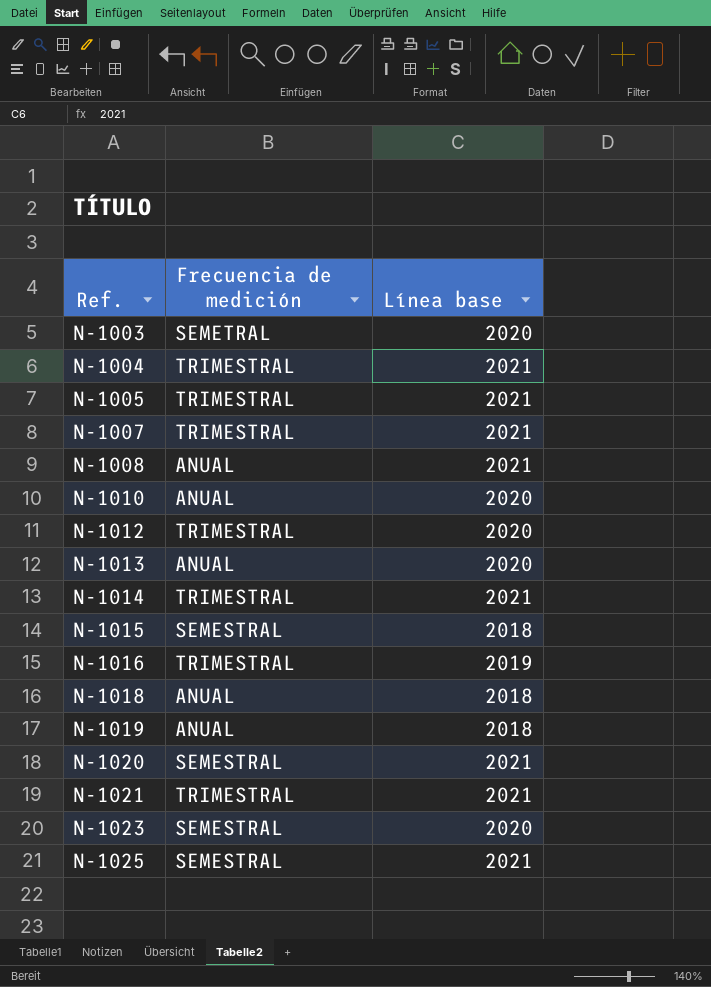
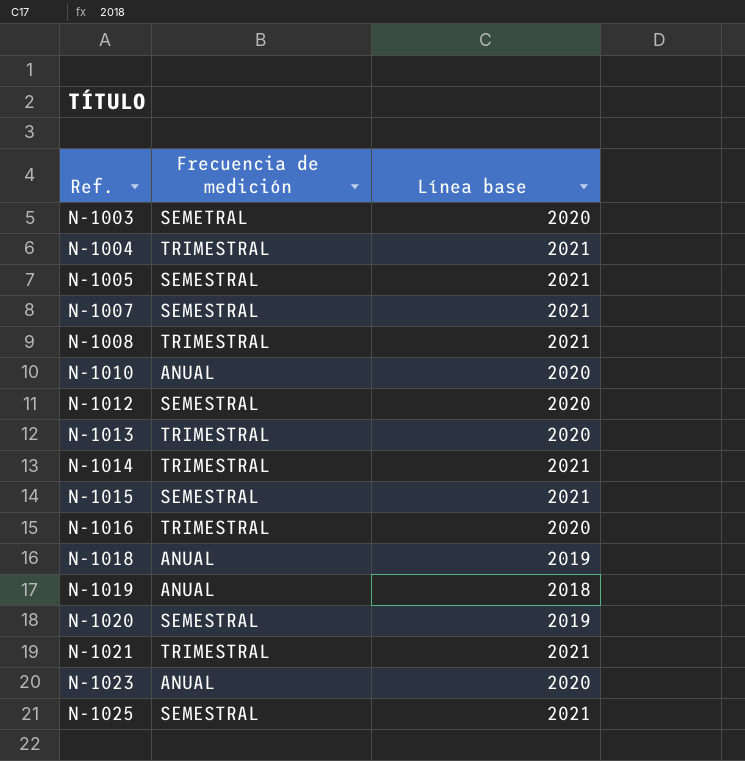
N-1005 | Frecuencia de medición: TRIMESTRAL -> SEMESTRAL
N-1007 | Frecuencia de medición: TRIMESTRAL -> SEMESTRAL
N-1008 | Frecuencia de medición: ANUAL -> TRIMESTRAL
N-1012 | Frecuencia de medición: TRIMESTRAL -> SEMESTRAL
N-1013 | Frecuencia de medición: ANUAL -> TRIMESTRAL
N-1015 | Línea base: 2018 -> 2021
N-1016 | Línea base: 2019 -> 2020
N-1018 | Línea base: 2018 -> 2019
N-1020 | Línea base: 2021 -> 2019
N-1023 | Frecuencia de medición: SEMESTRAL -> ANUAL

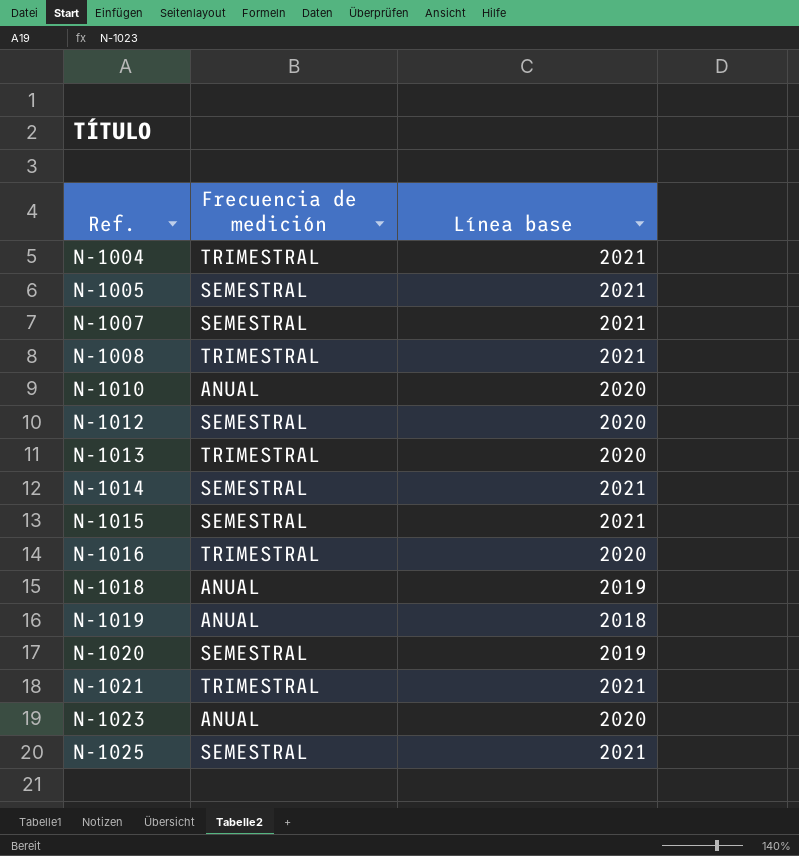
row N-1003: SEMETRAL | 2020 -> none
N-1014 | Frecuencia de medición: TRIMESTRAL -> SEMESTRAL

